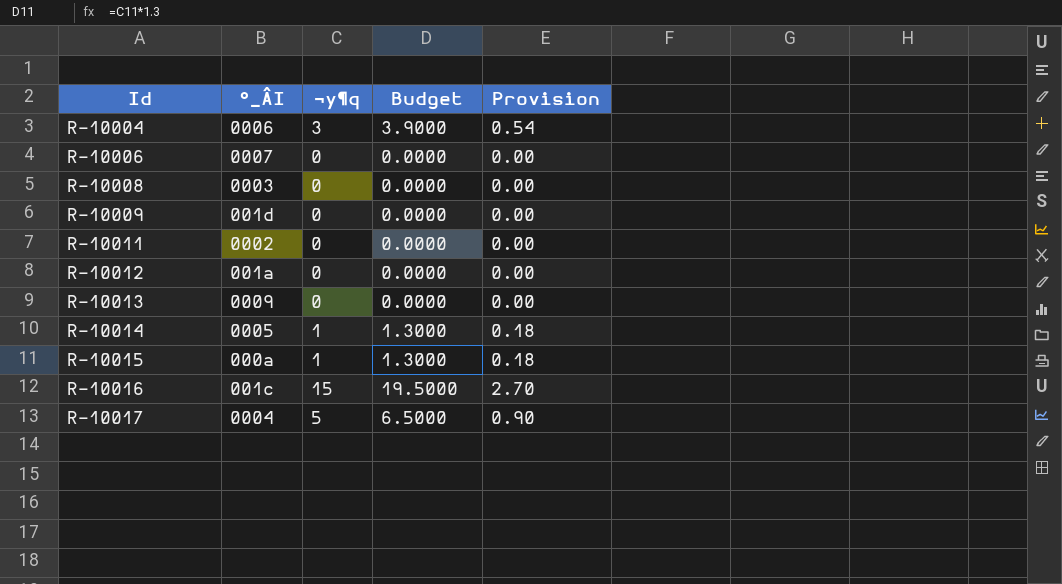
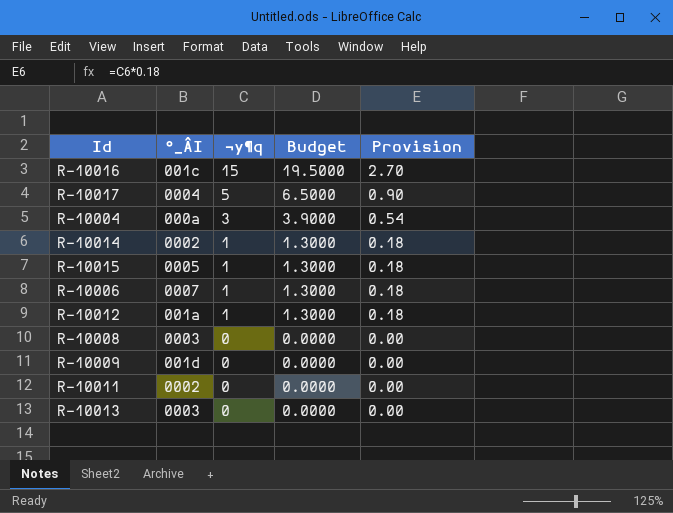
row order: Id ascending -> ¬y¶q descending
R-10004 | °_ÂI: 0006 -> 000a
R-10014 | °_ÂI: 0005 -> 0002
R-10015 | °_ÂI: 000a -> 0005
R-10006 | ¬y¶q: 0 -> 1
R-10006 | Budget: 0.0000 -> 1.3000
R-10006 | Provision: 0.00 -> 0.18
R-10012 | ¬y¶q: 0 -> 1
R-10012 | Budget: 0.0000 -> 1.3000
R-10012 | Provision: 0.00 -> 0.18
R-10013 | °_ÂI: 0009 -> 0003

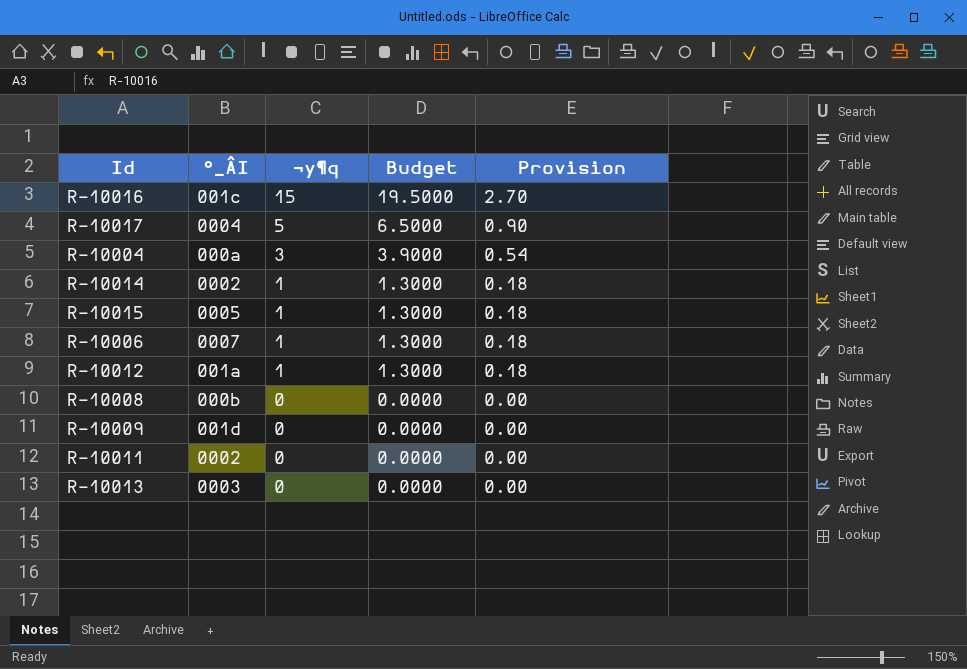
R-10008 | °_ÂI: 0003 -> 000b

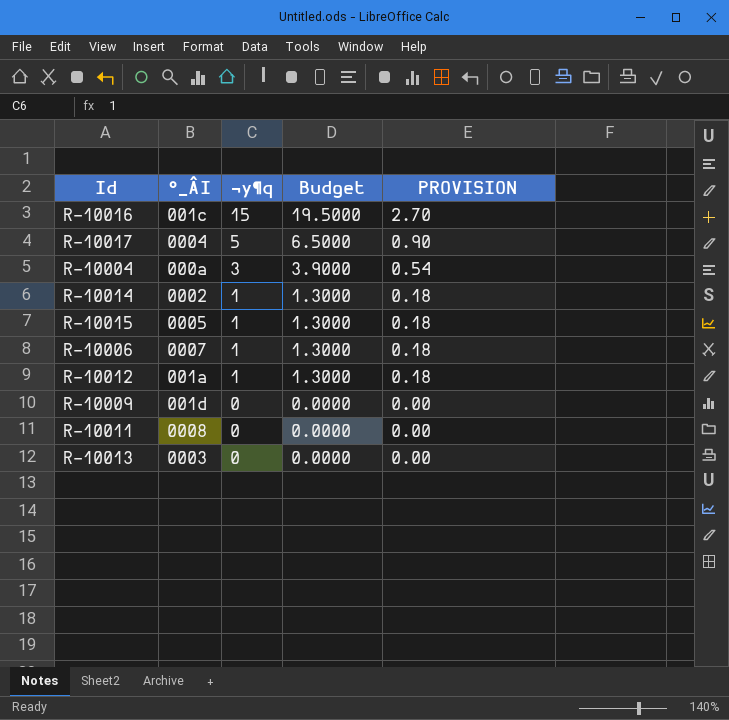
column name: Provision -> PROVISION
row R-10008: 000b | 0 | 0.0000 | 0.00 -> none
R-10011 | °_ÂI: 0002 -> 0008

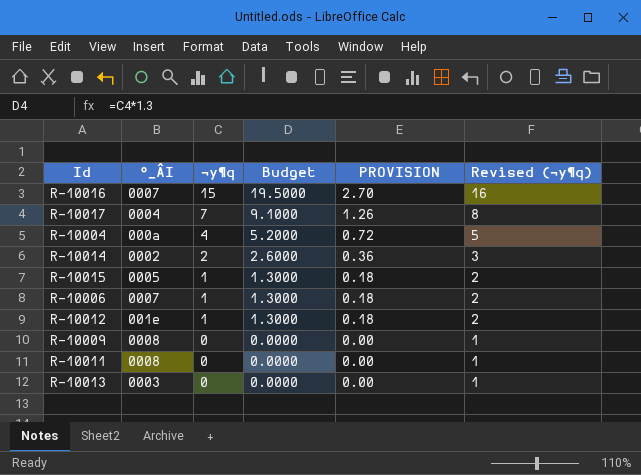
column Revised (¬y¶q) | formula: none -> [¬y¶q] + 1
R-10016 | °_ÂI: 001c -> 0007
R-10017 | ¬y¶q: 5 -> 7
R-10017 | Budget: 6.5000 -> 9.1000
R-10017 | PROVISION: 0.90 -> 1.26
R-10004 | ¬y¶q: 3 -> 4
R-10004 | Budget: 3.9000 -> 5.2000
R-10004 | PROVISION: 0.54 -> 0.72
R-10014 | ¬y¶q: 1 -> 2
R-10014 | Budget: 1.3000 -> 2.6000
R-10014 | PROVISION: 0.18 -> 0.36
R-10012 | °_ÂI: 001a -> 001e
R-10009 | °_ÂI: 001d -> 0008

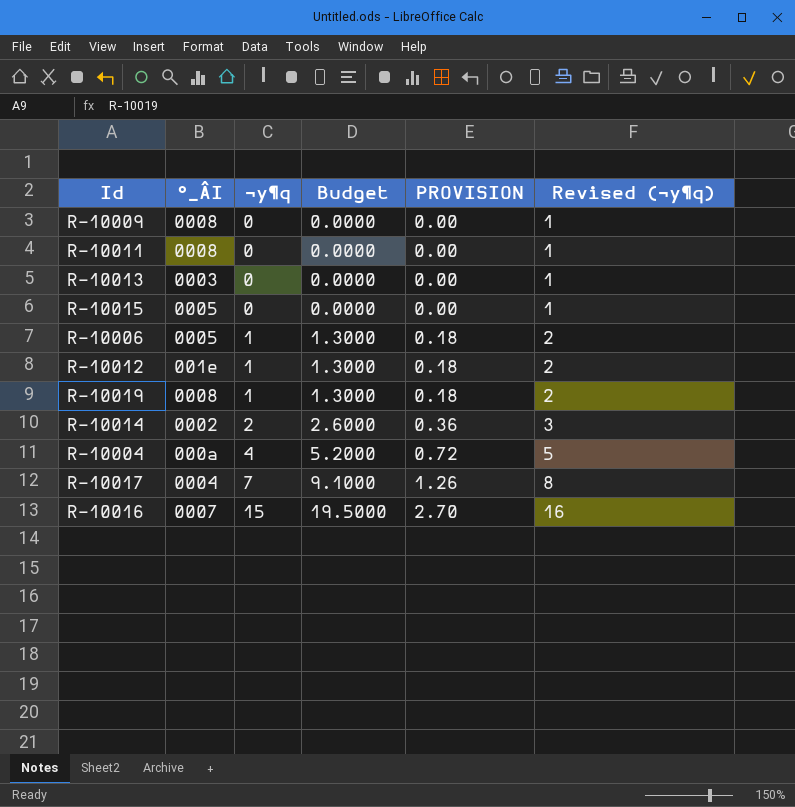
row order: ¬y¶q descending -> ¬y¶q ascending
R-10015 | ¬y¶q: 1 -> 0
R-10015 | Budget: 1.3000 -> 0.0000
R-10015 | PROVISION: 0.18 -> 0.00
R-10015 | Revised (¬y¶q): 2 -> 1
R-10006 | °_ÂI: 0007 -> 0005
row R-10019: none -> 0008 | 1 | 1.3000 | 0.18 | 2

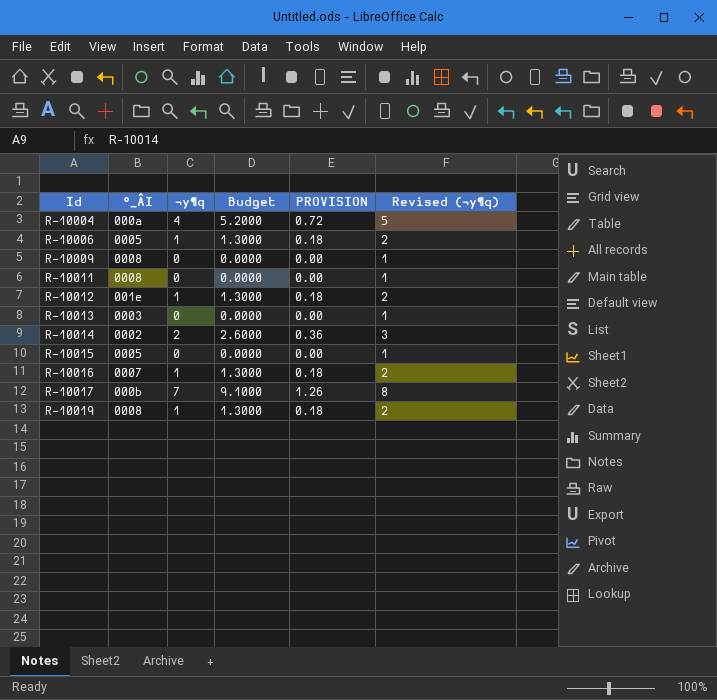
row order: ¬y¶q ascending -> Id ascending
R-10016 | ¬y¶q: 15 -> 1
R-10016 | Budget: 19.5000 -> 1.3000
R-10016 | PROVISION: 2.70 -> 0.18
R-10016 | Revised (¬y¶q): 16 -> 2
R-10017 | °_ÂI: 0004 -> 000b

